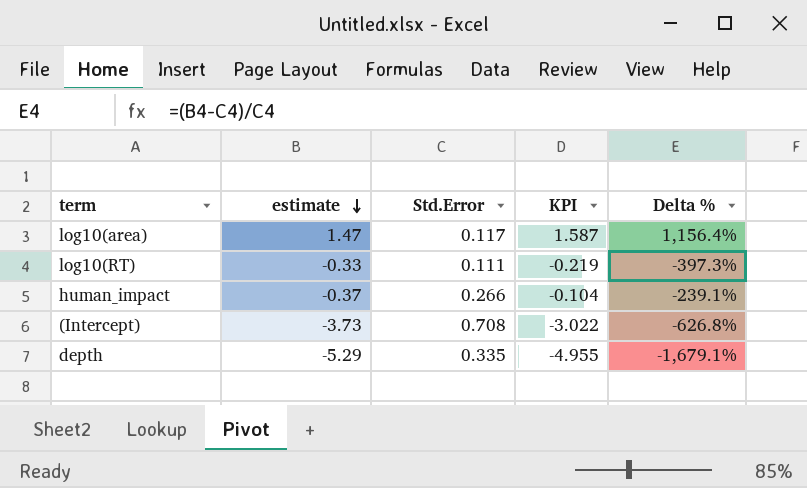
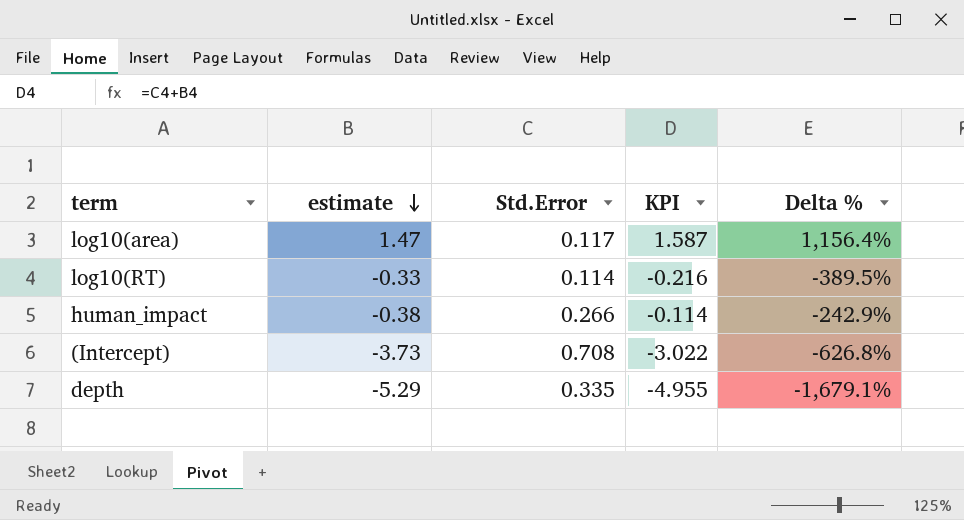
log10(RT) | Std.Error: 0.111 -> 0.114
log10(RT) | KPI: -0.219 -> -0.216
log10(RT) | Delta %: -397.3% -> -389.5%
human_impact | estimate: -0.37 -> -0.38
human_impact | KPI: -0.104 -> -0.114
human_impact | Delta %: -239.1% -> -242.9%

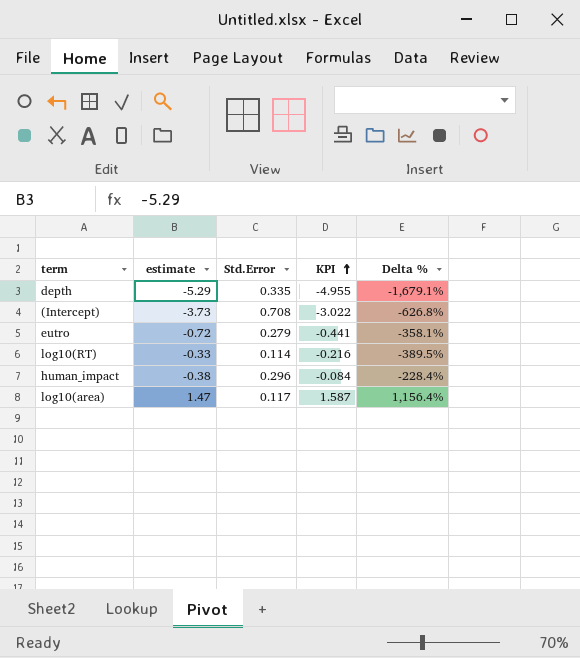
row order: estimate descending -> KPI ascending
row eutro: none -> -0.72 | 0.279 | -0.441 | -358.1%
human_impact | Std.Error: 0.266 -> 0.296
human_impact | KPI: -0.114 -> -0.084
human_impact | Delta %: -242.9% -> -228.4%

